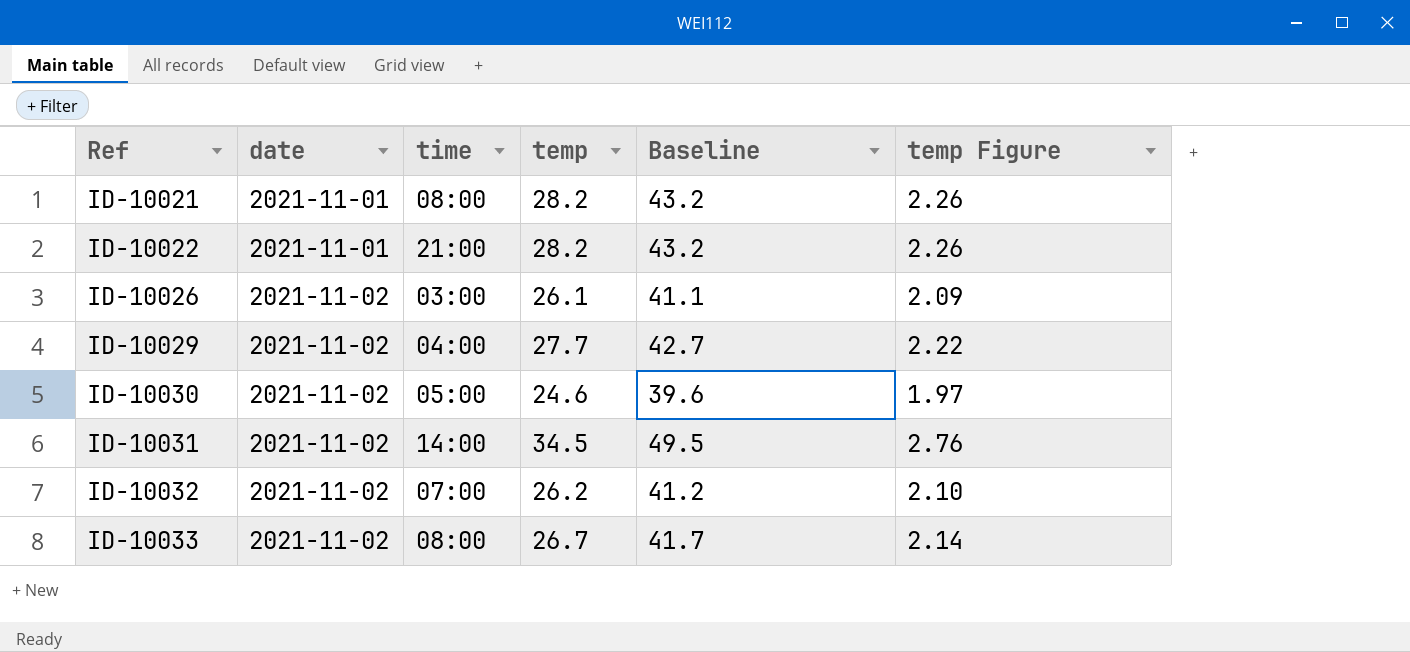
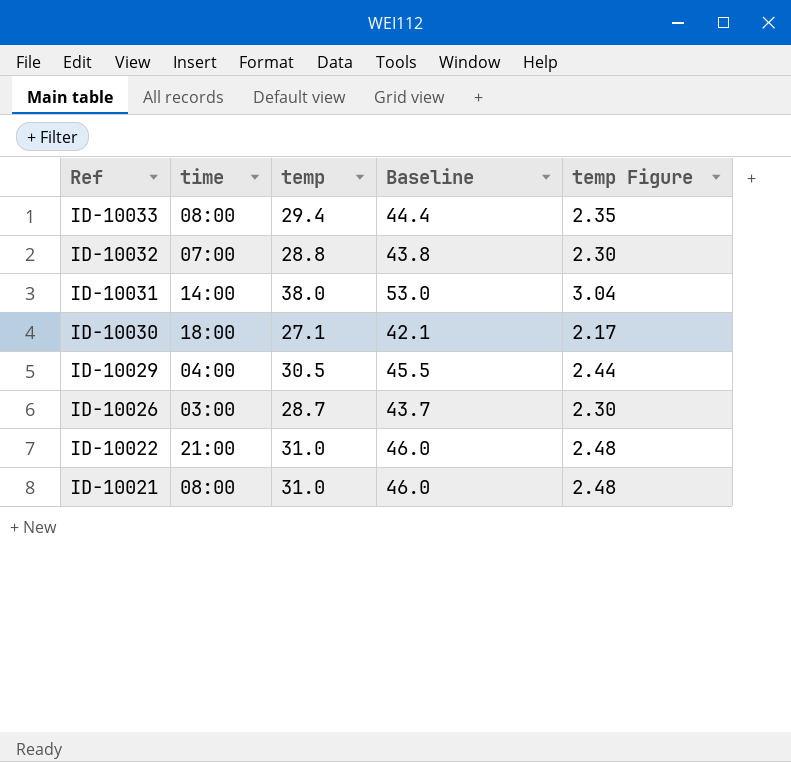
row order: Ref ascending -> Ref descending
column date | position: 2 -> none
ID-10033 | temp: 26.7 -> 29.4
ID-10033 | Baseline: 41.7 -> 44.4
ID-10033 | temp Figure: 2.14 -> 2.35
ID-10032 | temp: 26.2 -> 28.8
ID-10032 | Baseline: 41.2 -> 43.8
ID-10032 | temp Figure: 2.10 -> 2.30
ID-10031 | temp: 34.5 -> 38.0
ID-10031 | Baseline: 49.5 -> 53.0
ID-10031 | temp Figure: 2.76 -> 3.04
ID-10030 | time: 05:00 -> 18:00
ID-10030 | temp: 24.6 -> 27.1
ID-10030 | Baseline: 39.6 -> 42.1
ID-10030 | temp Figure: 1.97 -> 2.17
ID-10029 | temp: 27.7 -> 30.5
ID-10029 | Baseline: 42.7 -> 45.5
ID-10029 | temp Figure: 2.22 -> 2.44
ID-10026 | temp: 26.1 -> 28.7
ID-10026 | Baseline: 41.1 -> 43.7
ID-10026 | temp Figure: 2.09 -> 2.30
ID-10022 | temp: 28.2 -> 31.0
ID-10022 | Baseline: 43.2 -> 46.0
ID-10022 | temp Figure: 2.26 -> 2.48
ID-10021 | temp: 28.2 -> 31.0
ID-10021 | Baseline: 43.2 -> 46.0
ID-10021 | temp Figure: 2.26 -> 2.48

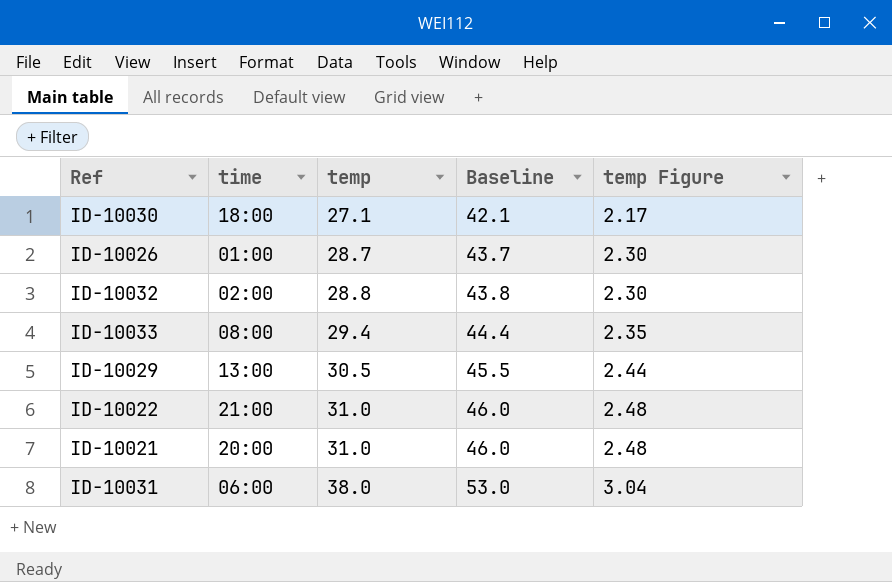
row order: Ref descending -> temp ascending
ID-10026 | time: 03:00 -> 01:00
ID-10032 | time: 07:00 -> 02:00
ID-10029 | time: 04:00 -> 13:00
ID-10021 | time: 08:00 -> 20:00
ID-10031 | time: 14:00 -> 06:00

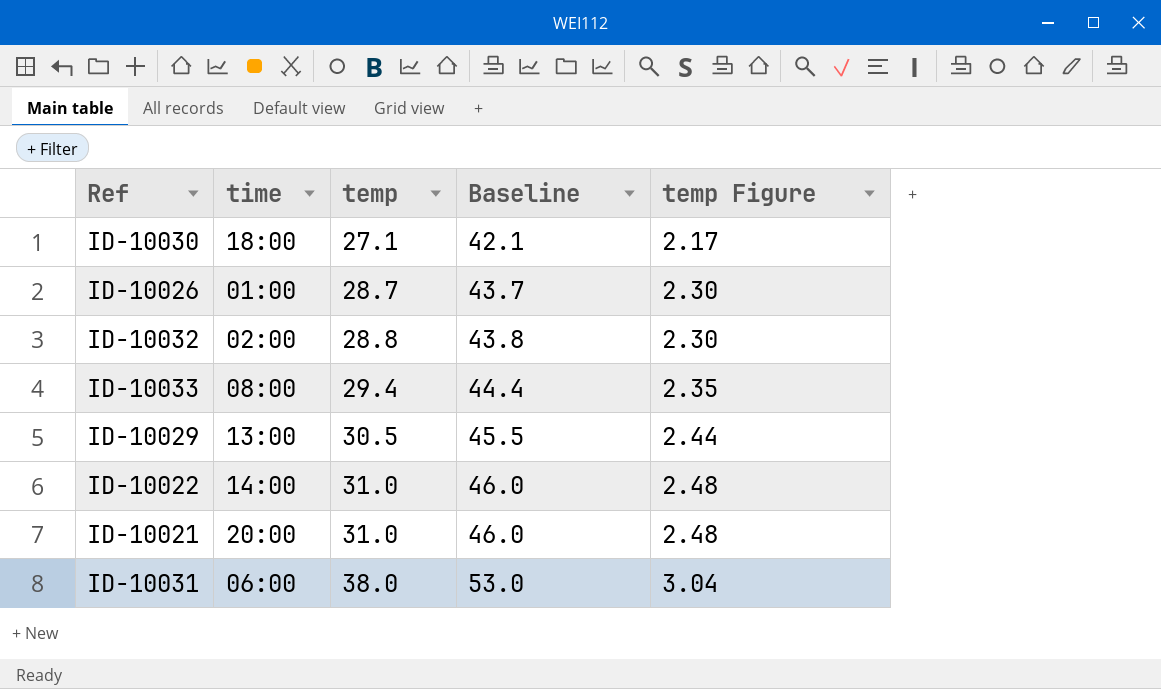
ID-10022 | time: 21:00 -> 14:00

